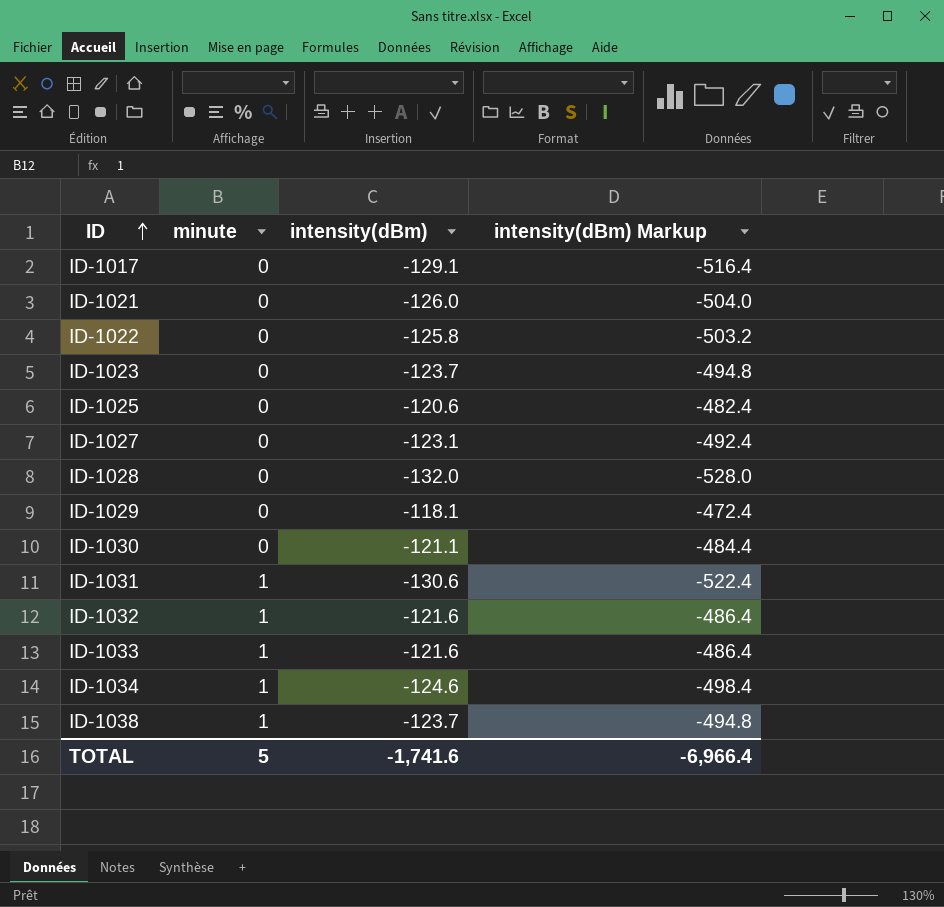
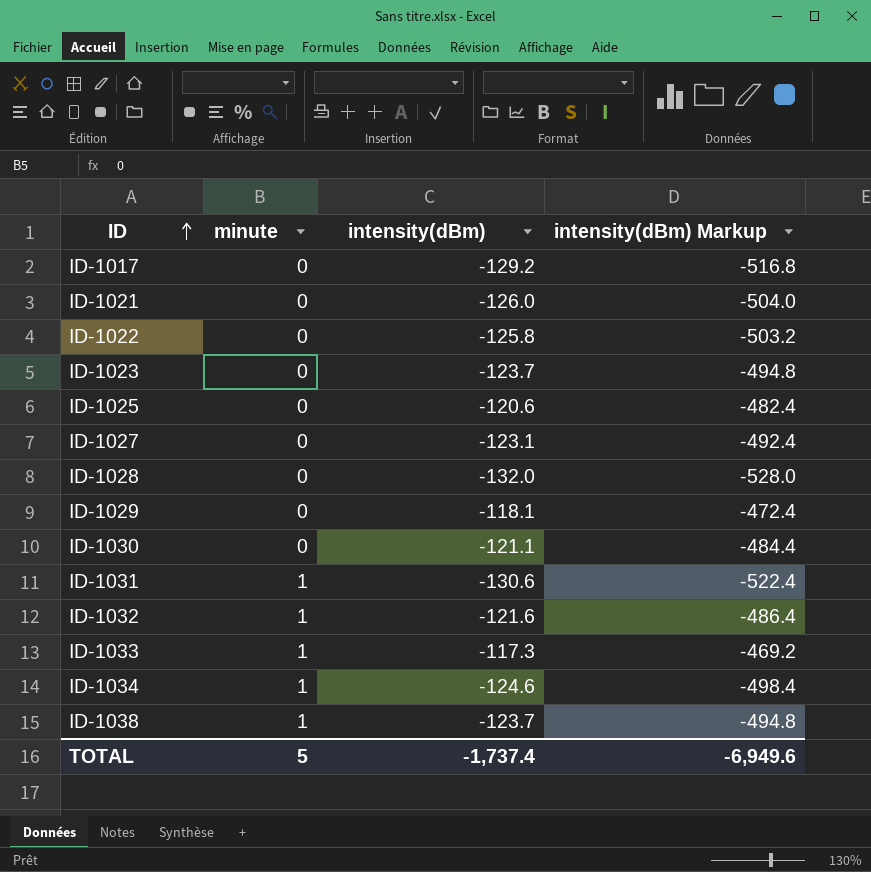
ID-1017 | intensity(dBm): -129.1 -> -129.2
ID-1017 | intensity(dBm) Markup: -516.4 -> -516.8
ID-1033 | intensity(dBm): -121.6 -> -117.3
ID-1033 | intensity(dBm) Markup: -486.4 -> -469.2
TOTAL | intensity(dBm): -1,741.6 -> -1,737.4
TOTAL | intensity(dBm) Markup: -6,966.4 -> -6,949.6

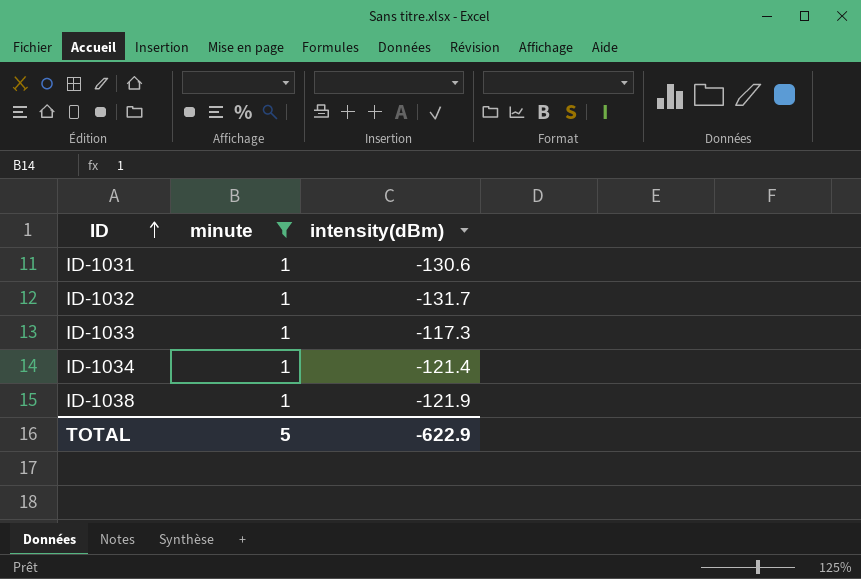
filter: none -> minute = 1
column intensity(dBm) Markup | formula: [intensity(dBm)] * 4 -> none
ID-1032 | intensity(dBm): -121.6 -> -131.7
ID-1034 | intensity(dBm): -124.6 -> -121.4
ID-1038 | intensity(dBm): -123.7 -> -121.9
TOTAL | intensity(dBm): -1,737.4 -> -622.9

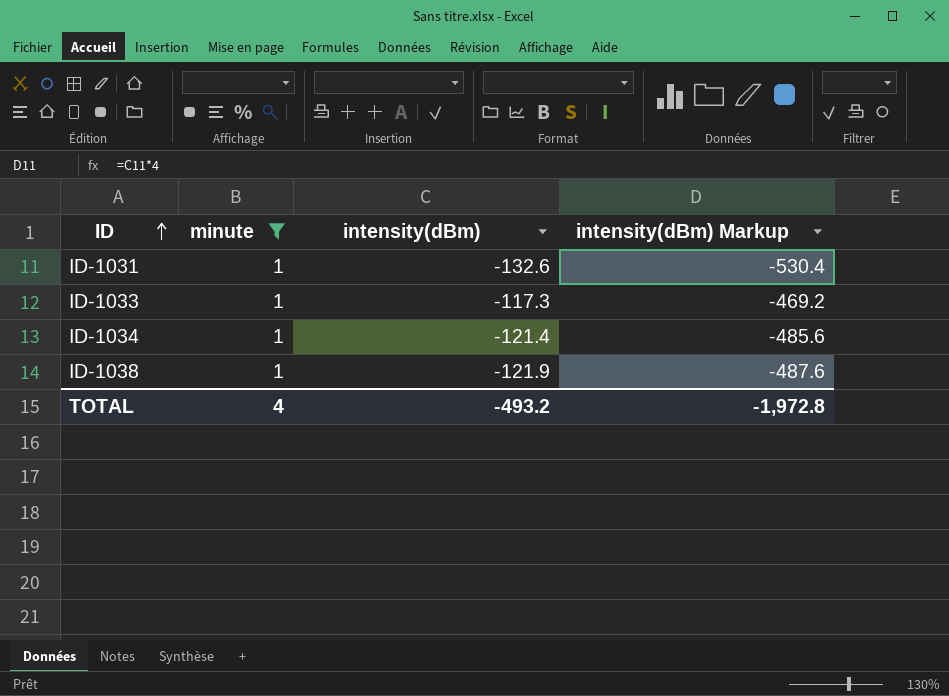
column intensity(dBm) Markup | formula: none -> [intensity(dBm)] * 4
row ID-1032: 1 | -131.7 -> none
ID-1031 | intensity(dBm): -130.6 -> -132.6
TOTAL | minute: 5 -> 4
TOTAL | intensity(dBm): -622.9 -> -493.2

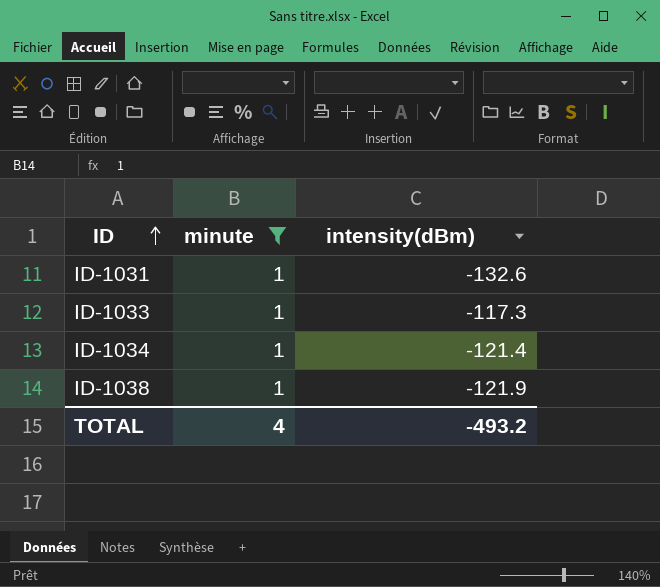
column intensity(dBm) Markup | formula: [intensity(dBm)] * 4 -> none

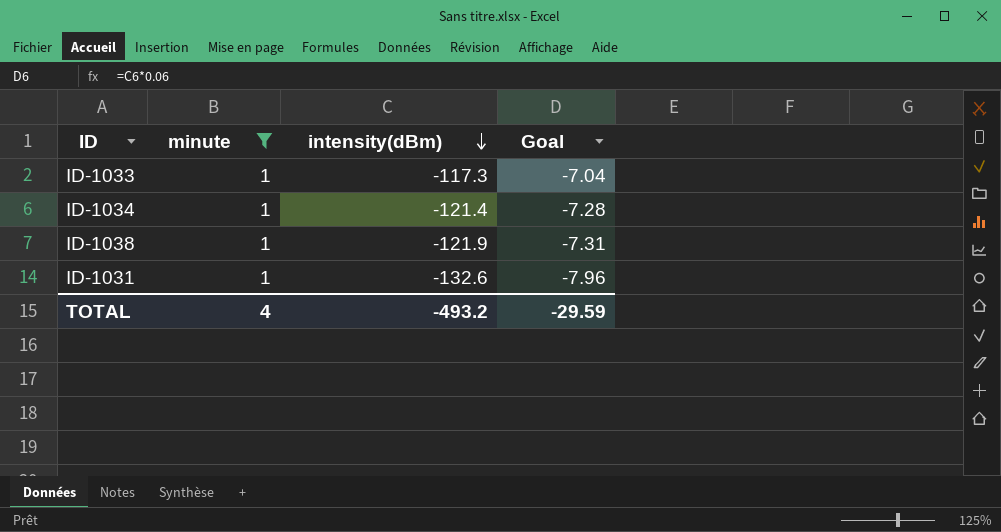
row order: ID ascending -> intensity(dBm) descending
column Goal | formula: none -> [intensity(dBm)] * 0.06

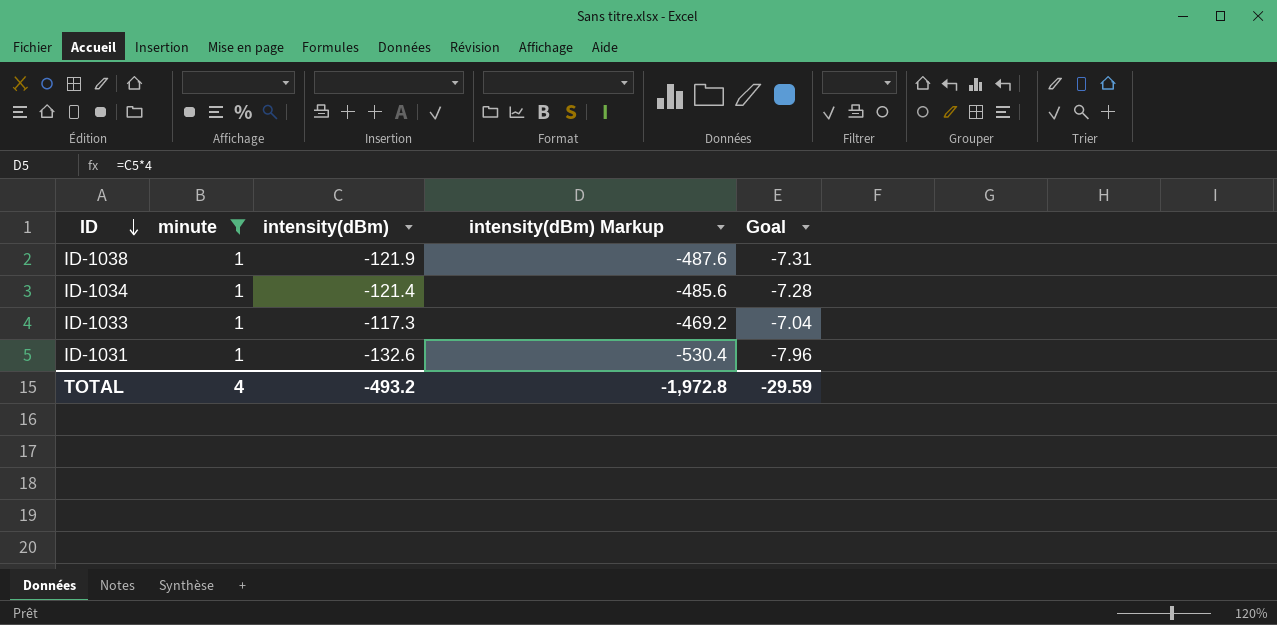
row order: intensity(dBm) descending -> ID descending
column intensity(dBm) Markup | formula: none -> [intensity(dBm)] * 4

